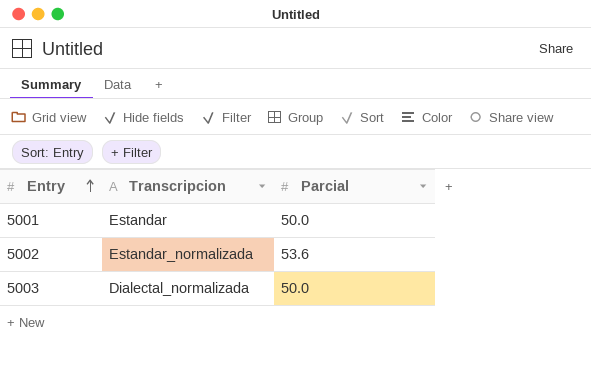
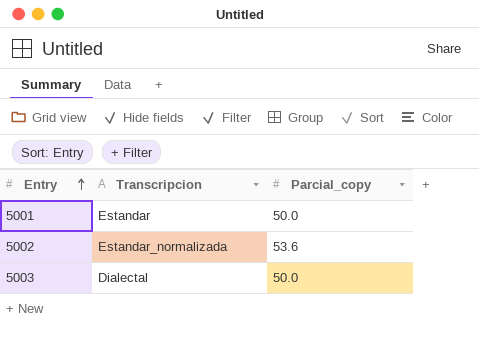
column name: Parcial -> Parcial_copy
5003 | Transcripcion: Dialectal_normalizada -> Dialectal

